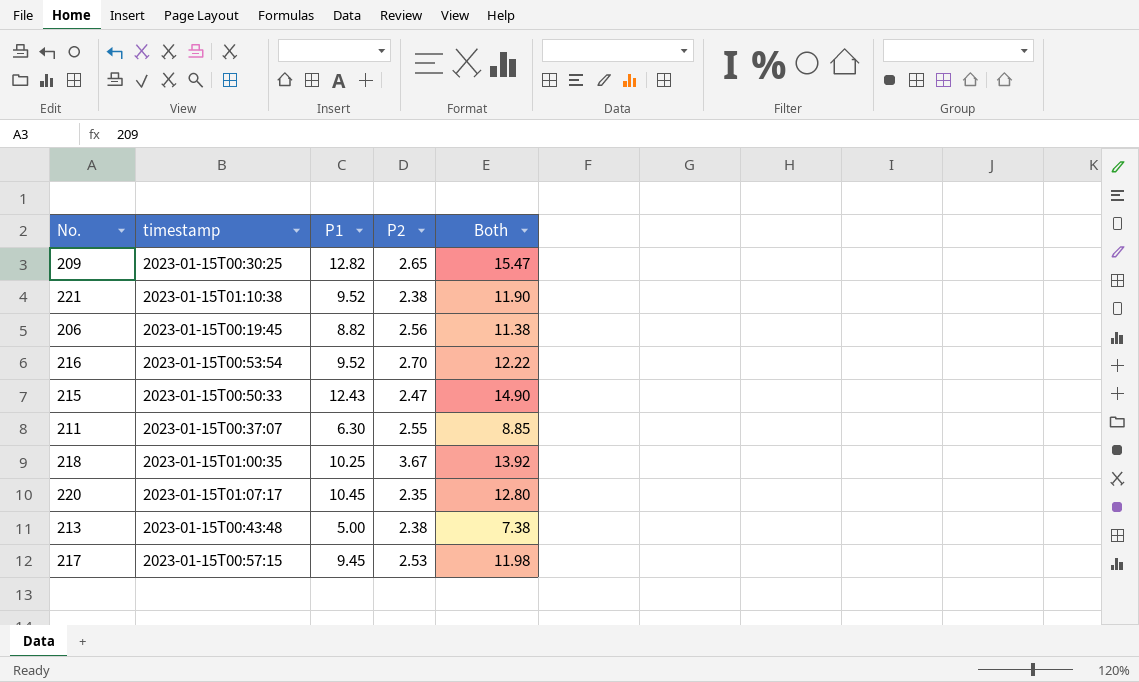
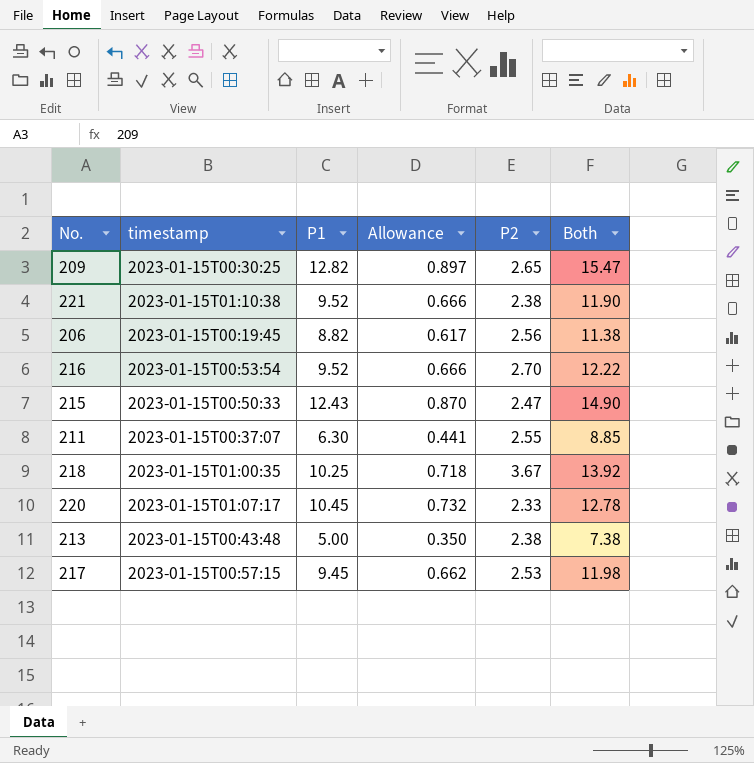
column Allowance | formula: none -> [P1] * 0.07
220 | P2: 2.35 -> 2.33
220 | Both: 12.80 -> 12.78

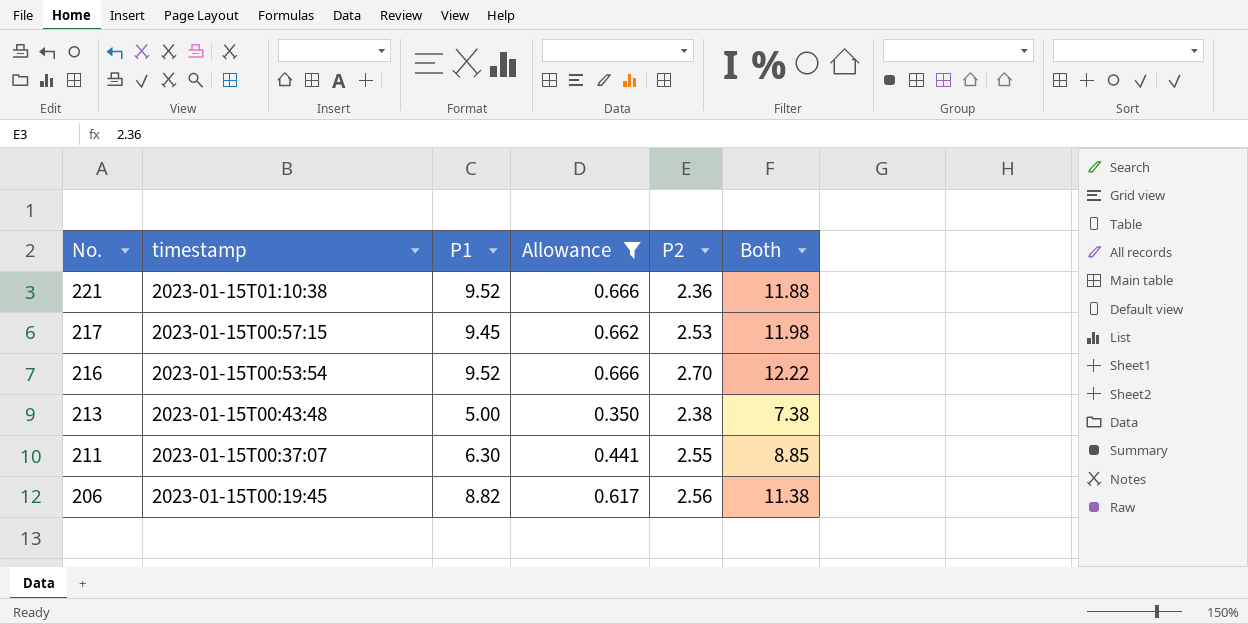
filter: none -> Allowance <= 0.666
row order: none -> No. descending
221 | P2: 2.38 -> 2.36
221 | Both: 11.90 -> 11.88

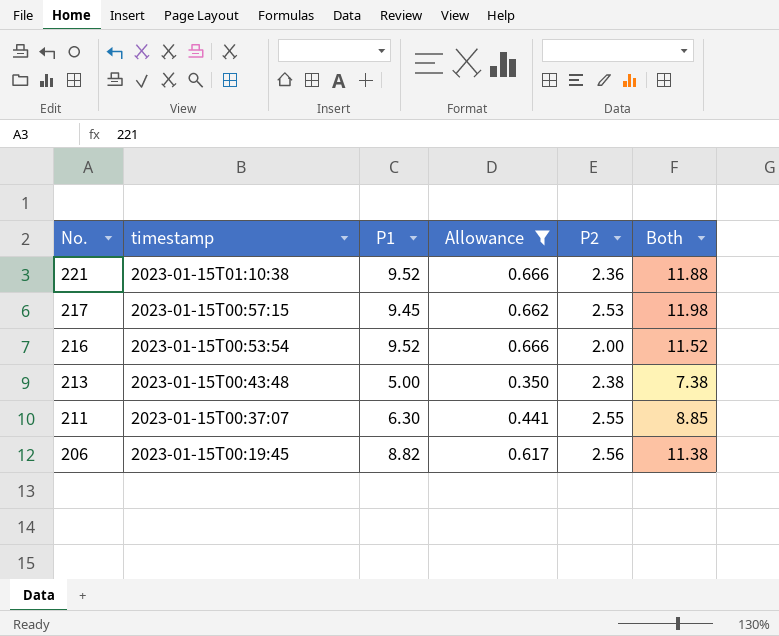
216 | P2: 2.70 -> 2.00
216 | Both: 12.22 -> 11.52

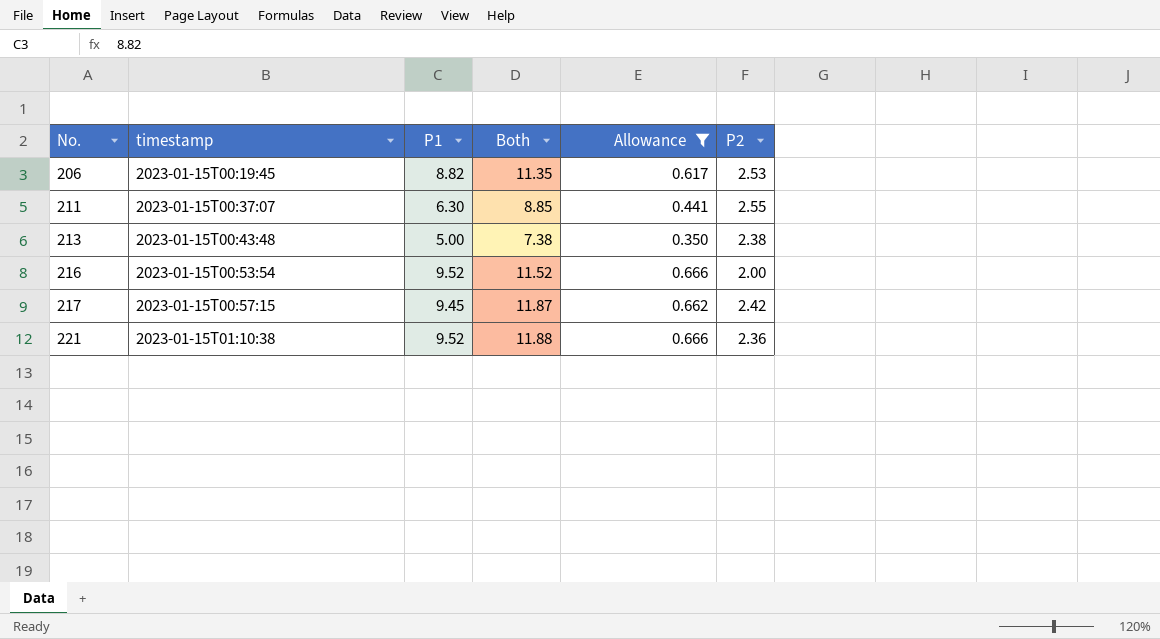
row order: No. descending -> No. ascending
column Both | position: 6 -> 4
206 | Both: 11.38 -> 11.35
206 | P2: 2.56 -> 2.53
217 | Both: 11.98 -> 11.87
217 | P2: 2.53 -> 2.42

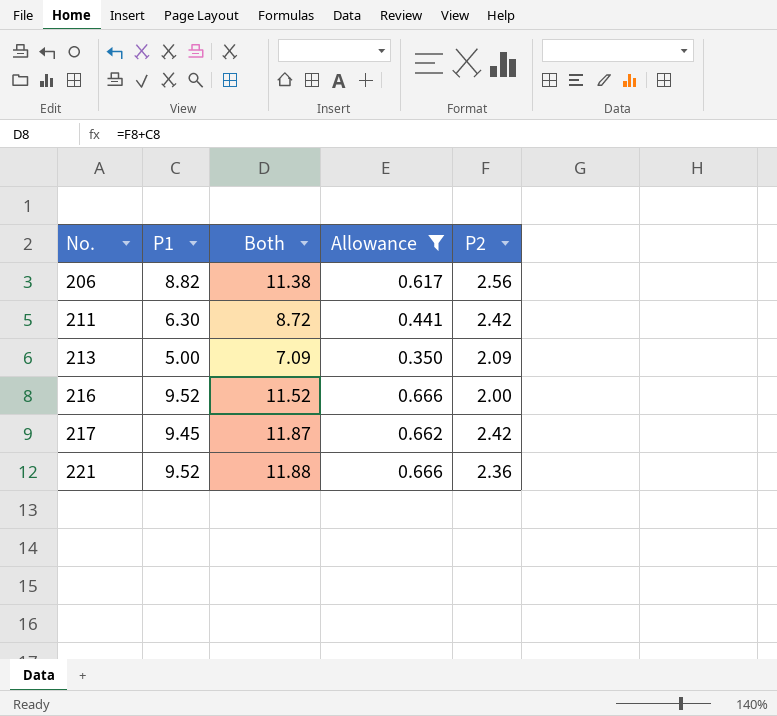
column timestamp | position: 2 -> none
206 | Both: 11.35 -> 11.38
206 | P2: 2.53 -> 2.56
211 | Both: 8.85 -> 8.72
211 | P2: 2.55 -> 2.42
213 | Both: 7.38 -> 7.09
213 | P2: 2.38 -> 2.09

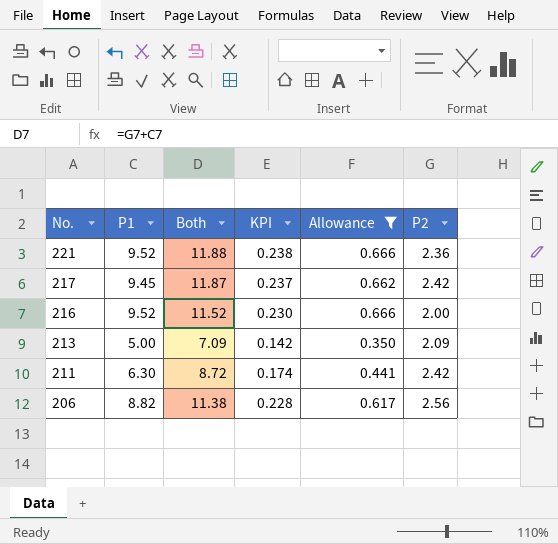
row order: No. ascending -> No. descending
column KPI | formula: none -> [Both] * 0.02

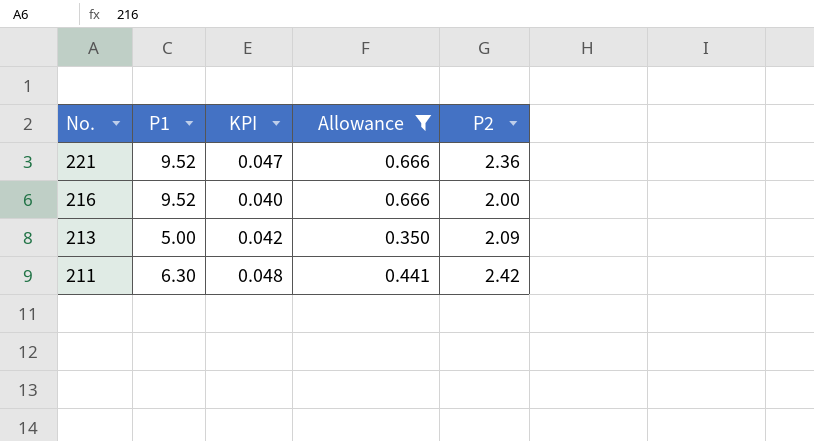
column Both | formula: [P1] + [P2] -> none
column KPI | formula: [Both] * 0.02 -> [P2] * 0.02
row 217: 9.45 | 11.87 | 0.237 | 0.662 | 2.42 -> none
row 206: 8.82 | 11.38 | 0.228 | 0.617 | 2.56 -> none

